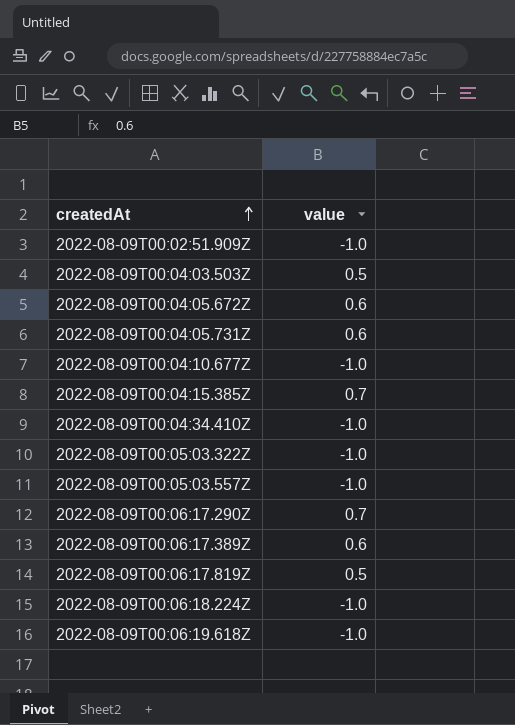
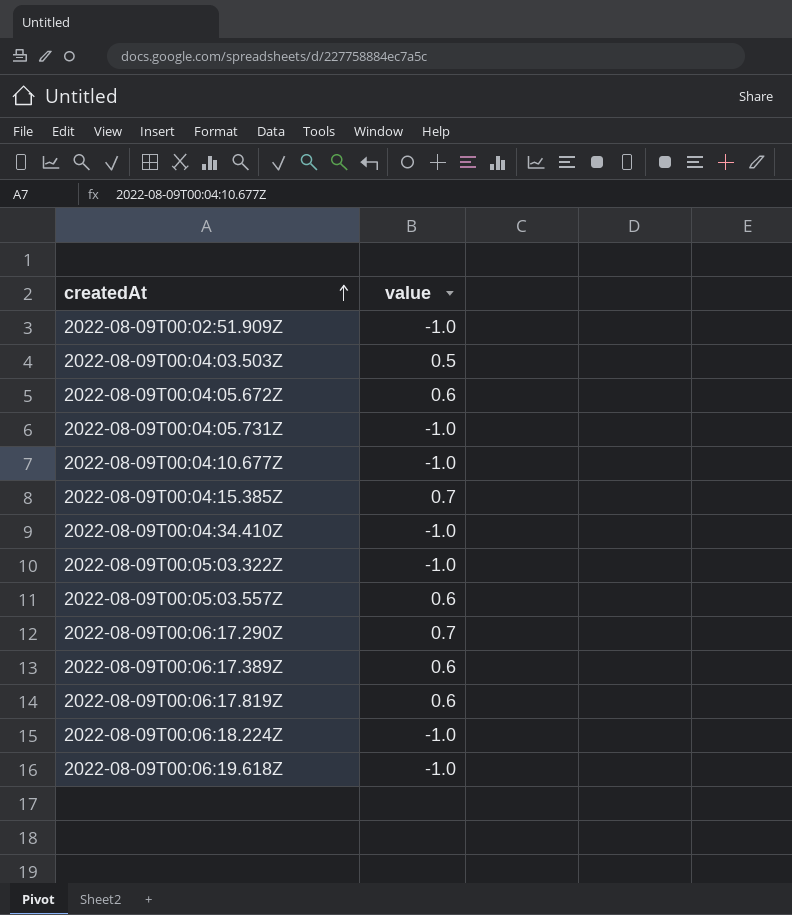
2022-08-09T00:04:05.731Z | value: 0.6 -> -1.0
2022-08-09T00:05:03.557Z | value: -1.0 -> 0.6
2022-08-09T00:06:17.819Z | value: 0.5 -> 0.6

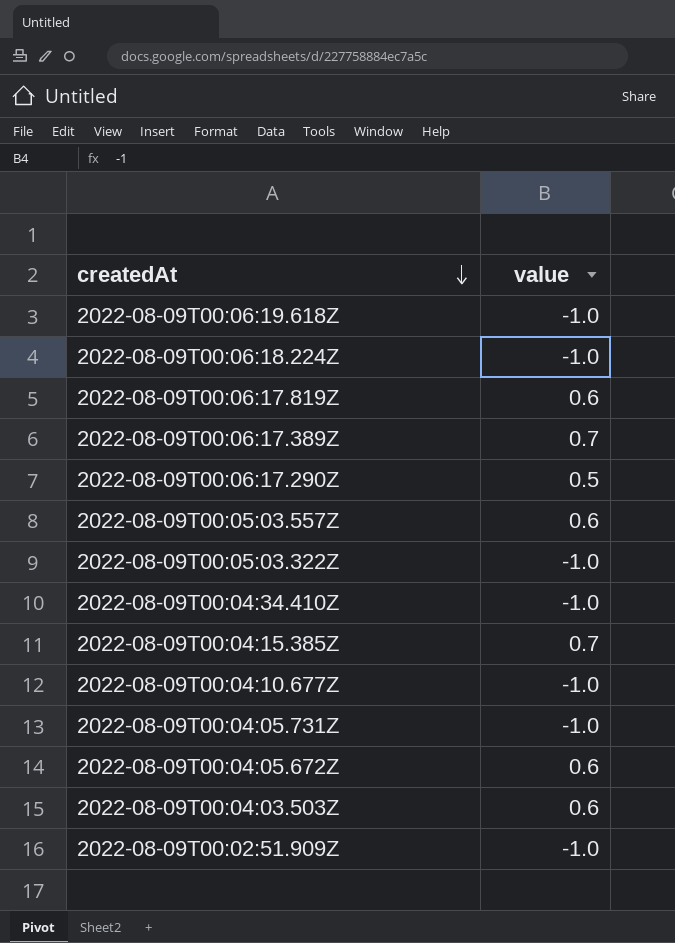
row order: createdAt ascending -> createdAt descending
2022-08-09T00:06:17.389Z | value: 0.6 -> 0.7
2022-08-09T00:06:17.290Z | value: 0.7 -> 0.5
2022-08-09T00:04:03.503Z | value: 0.5 -> 0.6

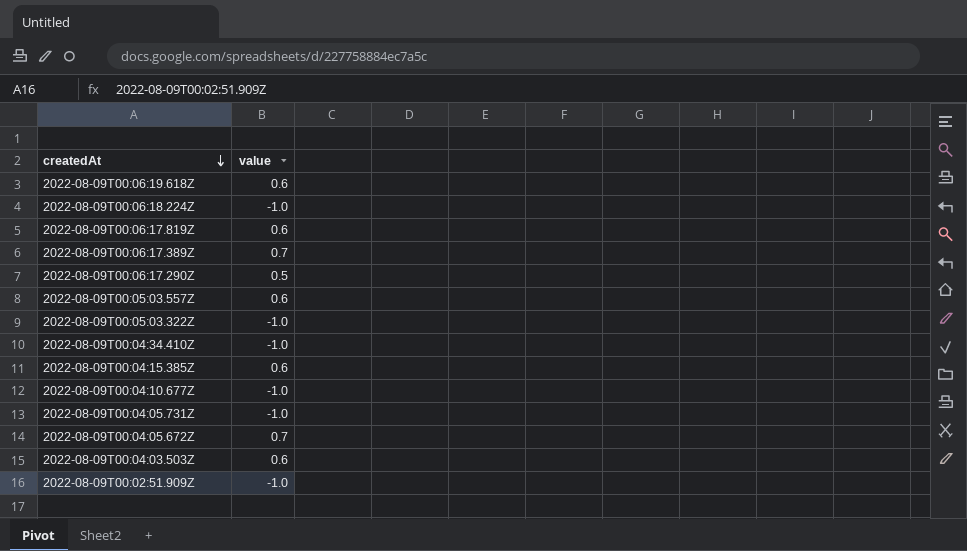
2022-08-09T00:06:19.618Z | value: -1.0 -> 0.6
2022-08-09T00:04:15.385Z | value: 0.7 -> 0.6
2022-08-09T00:04:05.672Z | value: 0.6 -> 0.7

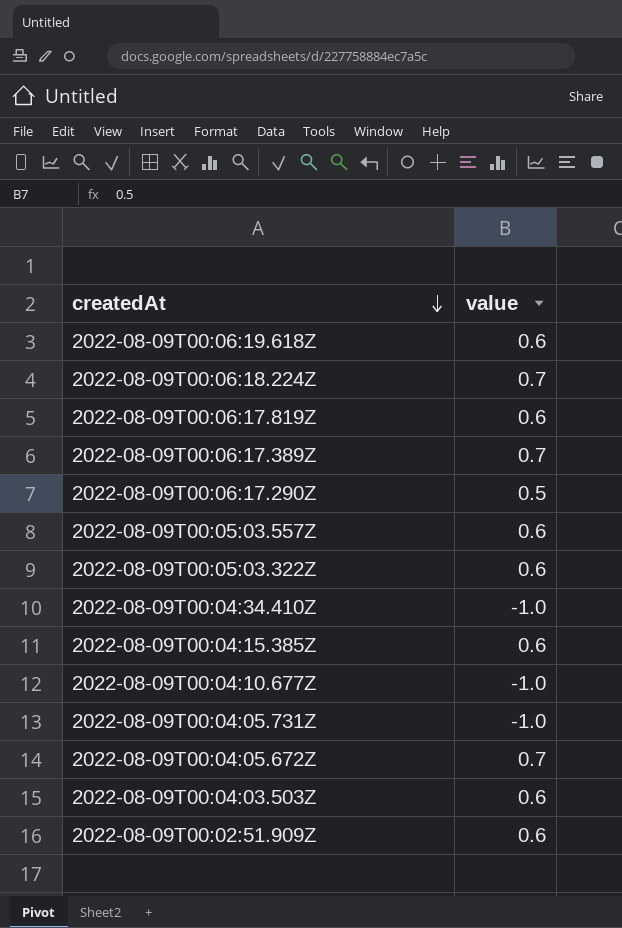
2022-08-09T00:06:18.224Z | value: -1.0 -> 0.7
2022-08-09T00:05:03.322Z | value: -1.0 -> 0.6
2022-08-09T00:02:51.909Z | value: -1.0 -> 0.6

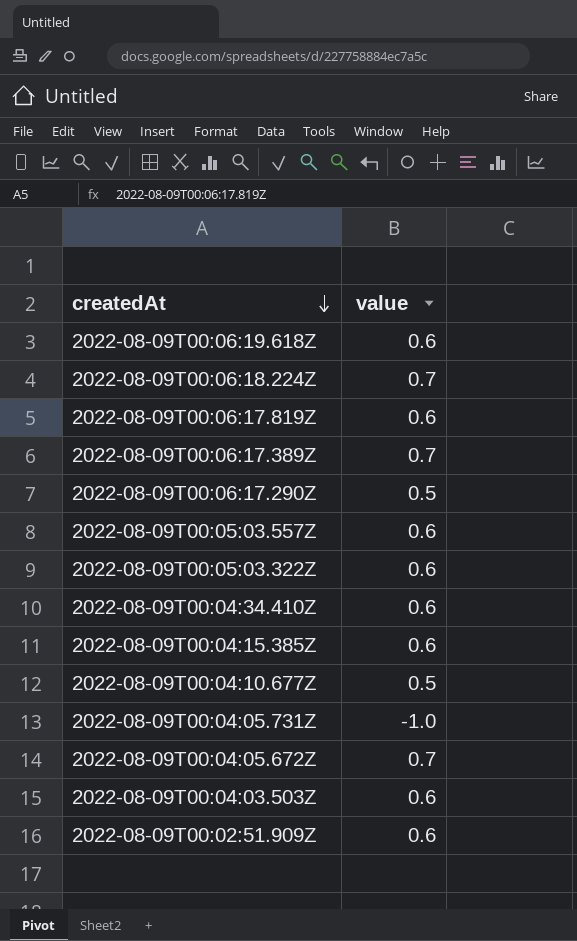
2022-08-09T00:04:34.410Z | value: -1.0 -> 0.6
2022-08-09T00:04:10.677Z | value: -1.0 -> 0.5

